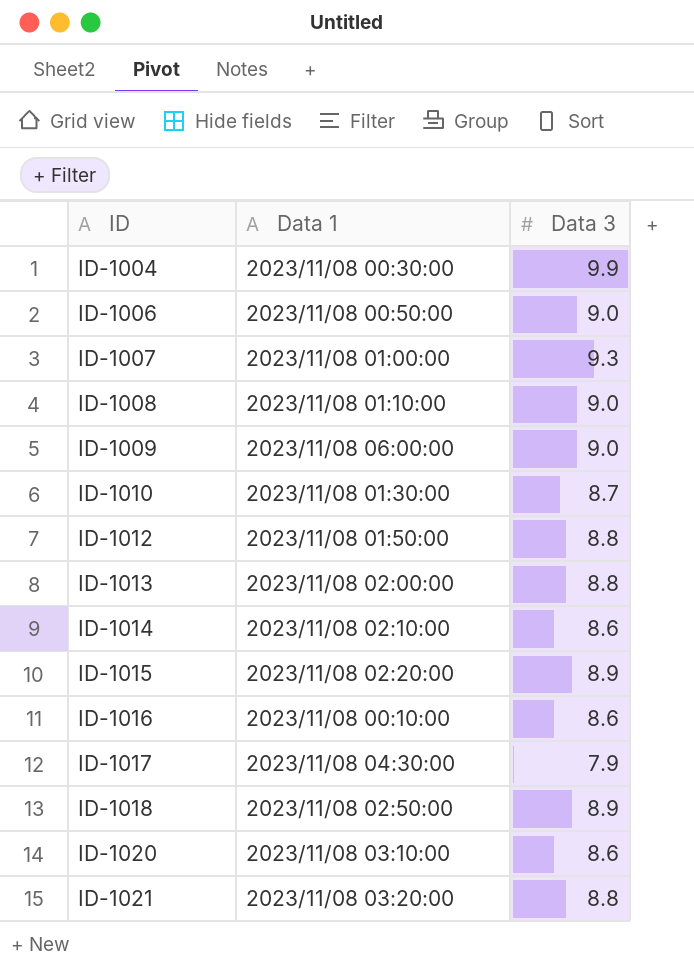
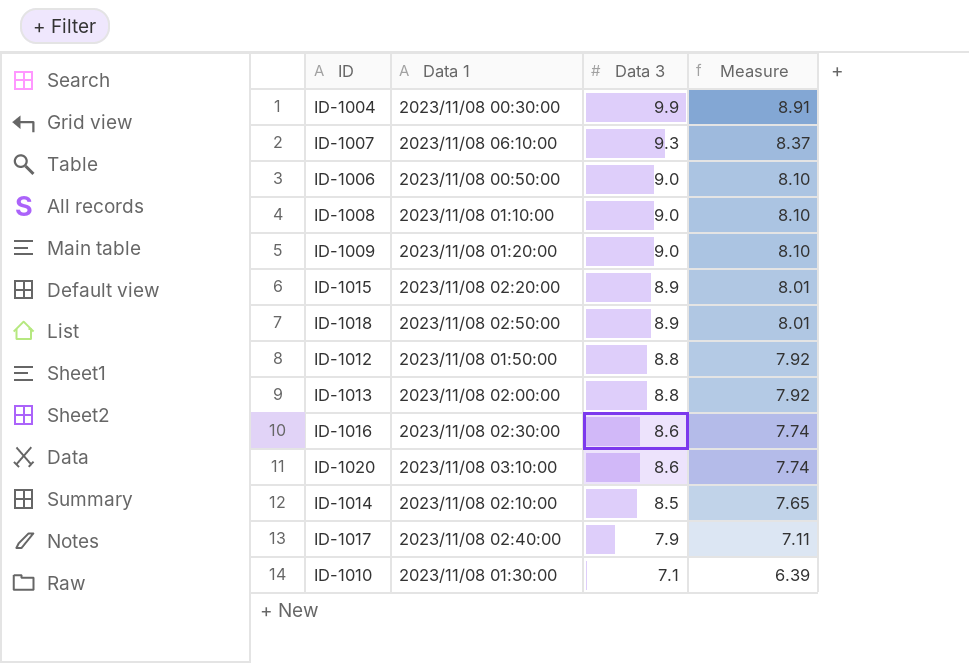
row order: ID ascending -> Data 3 descending
column Measure | formula: none -> [Data 3] * 0.9
row ID-1021: 2023/11/08 03:20:00 | 8.8 -> none
ID-1007 | Data 1: 2023/11/08 01:00:00 -> 2023/11/08 06:10:00
ID-1009 | Data 1: 2023/11/08 06:00:00 -> 2023/11/08 01:20:00
ID-1016 | Data 1: 2023/11/08 00:10:00 -> 2023/11/08 02:30:00
ID-1014 | Data 3: 8.6 -> 8.5
ID-1017 | Data 1: 2023/11/08 04:30:00 -> 2023/11/08 02:40:00
ID-1010 | Data 3: 8.7 -> 7.1

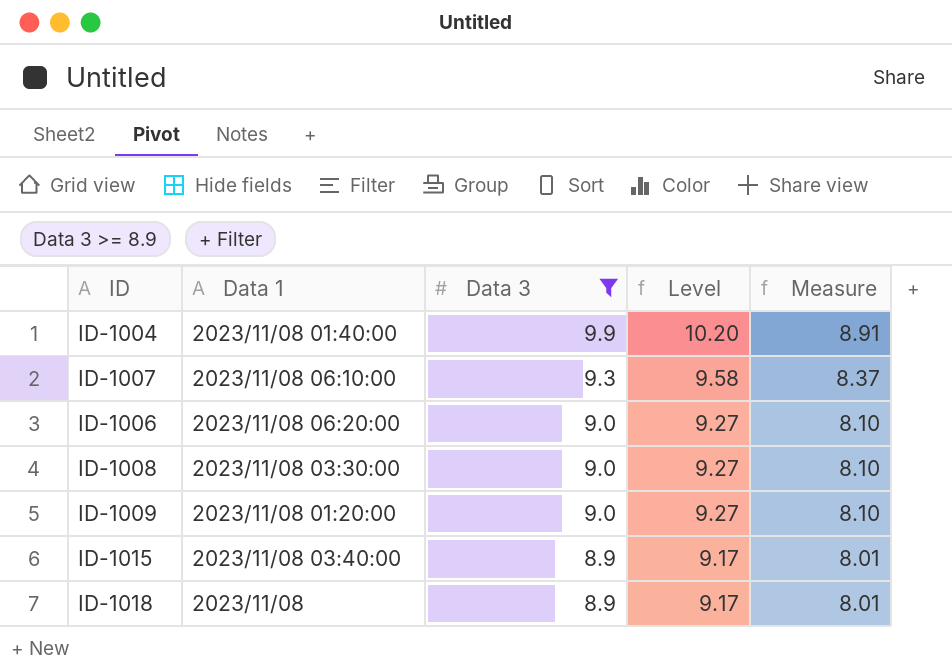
filter: none -> Data 3 >= 8.9
column Level | formula: none -> [Data 3] * 1.03
ID-1004 | Data 1: 2023/11/08 00:30:00 -> 2023/11/08 01:40:00
ID-1006 | Data 1: 2023/11/08 00:50:00 -> 2023/11/08 06:20:00
ID-1008 | Data 1: 2023/11/08 01:10:00 -> 2023/11/08 03:30:00
ID-1015 | Data 1: 2023/11/08 02:20:00 -> 2023/11/08 03:40:00
ID-1018 | Data 1: 2023/11/08 02:50:00 -> 2023/11/08

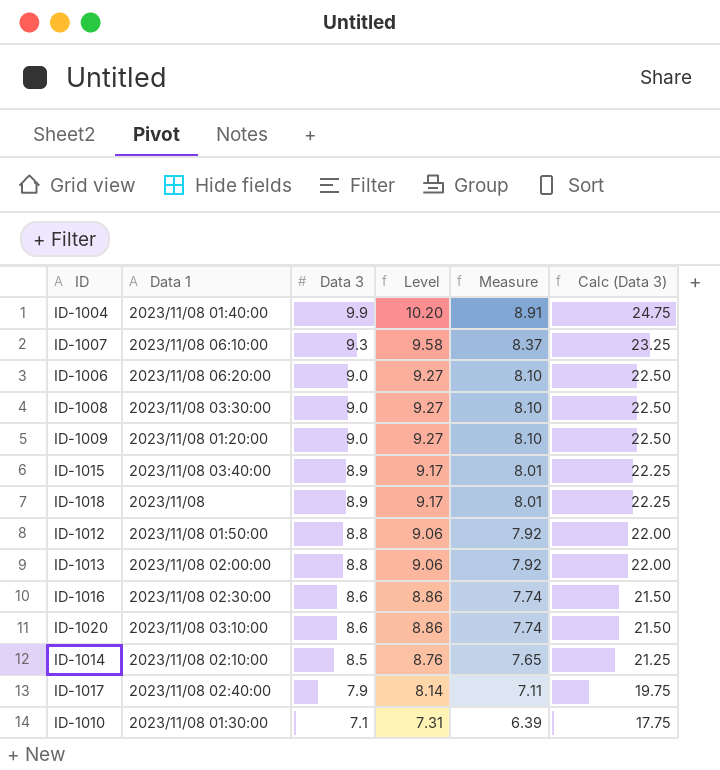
filter: Data 3 >= 8.9 -> none
column Calc (Data 3) | formula: none -> [Data 3] * 2.5

